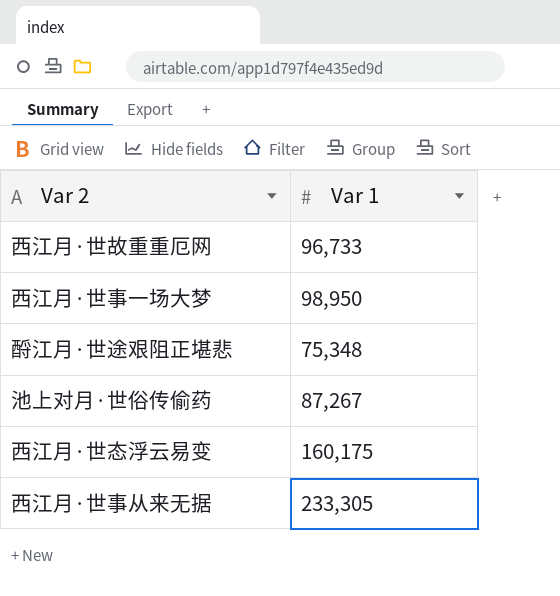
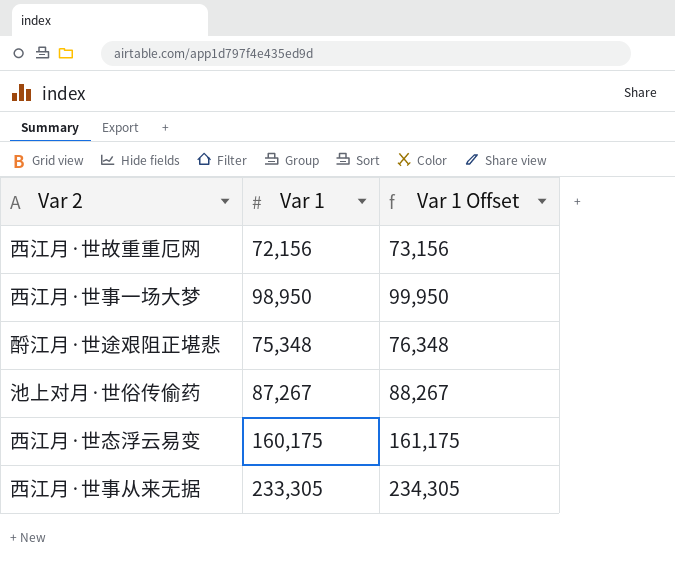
column Var 1 Offset | formula: none -> [Var 1] + 1000
西江月·世故重重厄网 | Var 1: 96,733 -> 72,156

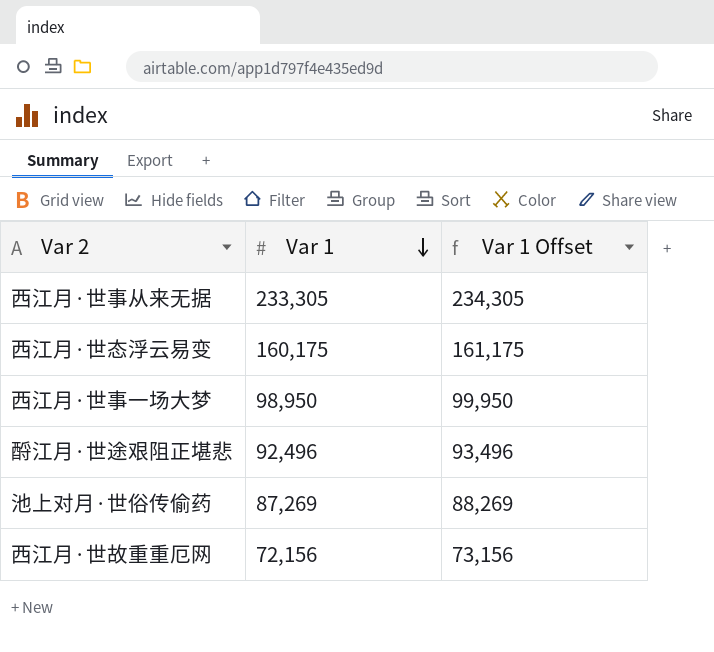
row order: none -> Var 1 descending
酹江月·世途艰阻正堪悲 | Var 1: 75,348 -> 92,496
酹江月·世途艰阻正堪悲 | Var 1 Offset: 76,348 -> 93,496
池上对月·世俗传偷药 | Var 1: 87,267 -> 87,269
池上对月·世俗传偷药 | Var 1 Offset: 88,267 -> 88,269

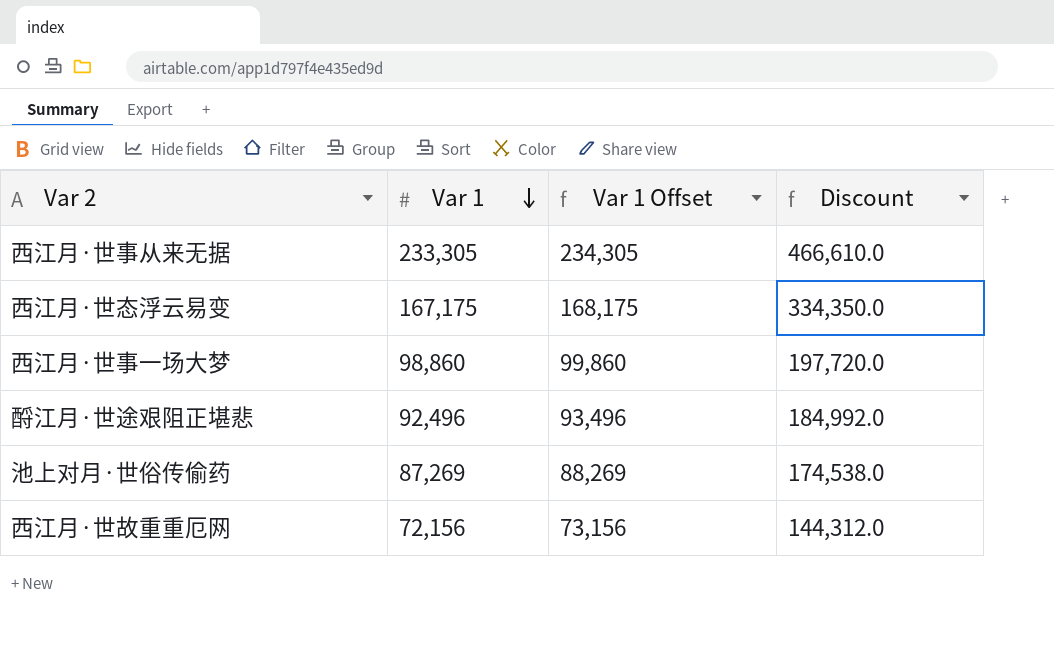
column Discount | formula: none -> [Var 1] * 2
西江月·世态浮云易变 | Var 1: 160,175 -> 167,175
西江月·世态浮云易变 | Var 1 Offset: 161,175 -> 168,175
西江月·世事一场大梦 | Var 1: 98,950 -> 98,860
西江月·世事一场大梦 | Var 1 Offset: 99,950 -> 99,860

